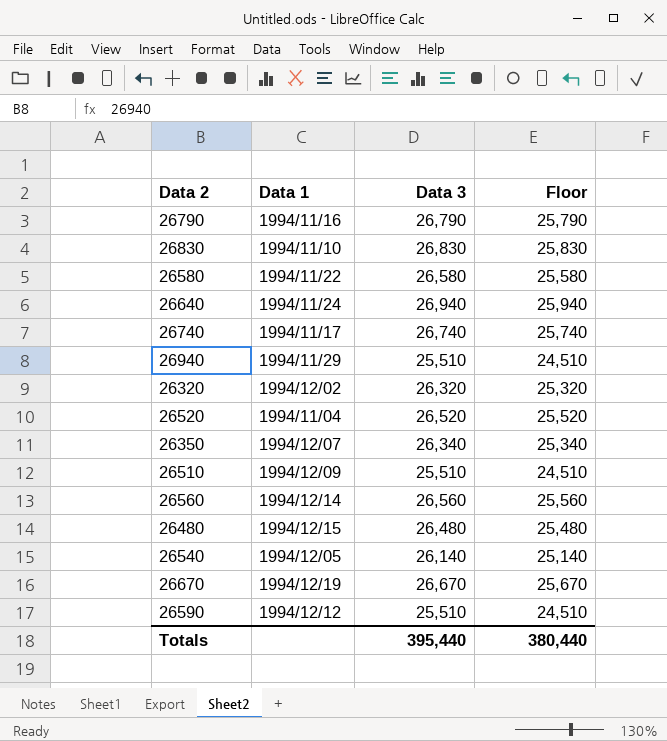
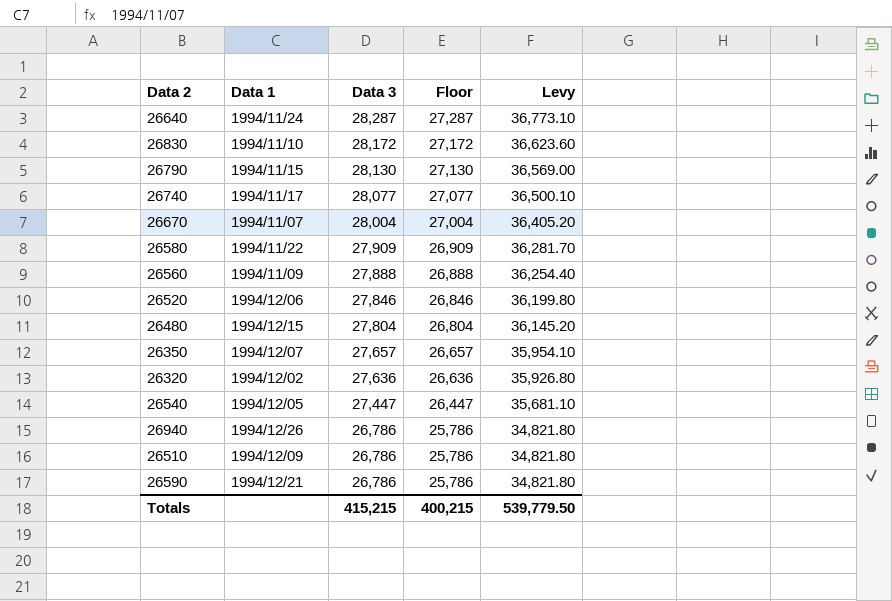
row order: none -> Data 3 descending
column Levy | formula: none -> [Data 3] * 1.3
26640 | Data 3: 26,940 -> 28,287
26640 | Floor: 25,940 -> 27,287
26830 | Data 3: 26,830 -> 28,172
26830 | Floor: 25,830 -> 27,172
26790 | Data 1: 1994/11/16 -> 1994/11/15
26790 | Data 3: 26,790 -> 28,130
26790 | Floor: 25,790 -> 27,130
26740 | Data 3: 26,740 -> 28,077
26740 | Floor: 25,740 -> 27,077
26670 | Data 1: 1994/12/19 -> 1994/11/07
26670 | Data 3: 26,670 -> 28,004
26670 | Floor: 25,670 -> 27,004
26580 | Data 3: 26,580 -> 27,909
26580 | Floor: 25,580 -> 26,909
26560 | Data 1: 1994/12/14 -> 1994/11/09
26560 | Data 3: 26,560 -> 27,888
26560 | Floor: 25,560 -> 26,888
26520 | Data 1: 1994/11/04 -> 1994/12/06
26520 | Data 3: 26,520 -> 27,846
26520 | Floor: 25,520 -> 26,846
26480 | Data 3: 26,480 -> 27,804
26480 | Floor: 25,480 -> 26,804
26350 | Data 3: 26,340 -> 27,657
26350 | Floor: 25,340 -> 26,657
26320 | Data 3: 26,320 -> 27,636
26320 | Floor: 25,320 -> 26,636
26540 | Data 3: 26,140 -> 27,447
26540 | Floor: 25,140 -> 26,447
26940 | Data 1: 1994/11/29 -> 1994/12/26
26940 | Data 3: 25,510 -> 26,786
26940 | Floor: 24,510 -> 25,786
26510 | Data 3: 25,510 -> 26,786
26510 | Floor: 24,510 -> 25,786
26590 | Data 1: 1994/12/12 -> 1994/12/21
26590 | Data 3: 25,510 -> 26,786
26590 | Floor: 24,510 -> 25,786
Totals | Data 3: 395,440 -> 415,215
Totals | Floor: 380,440 -> 400,215

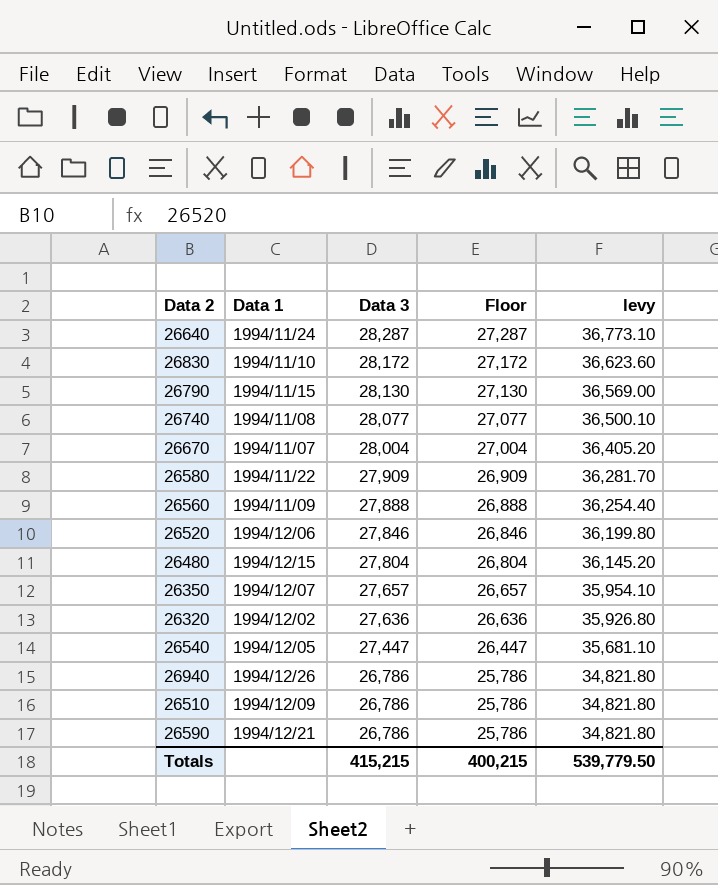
column name: Levy -> levy
26740 | Data 1: 1994/11/17 -> 1994/11/08

